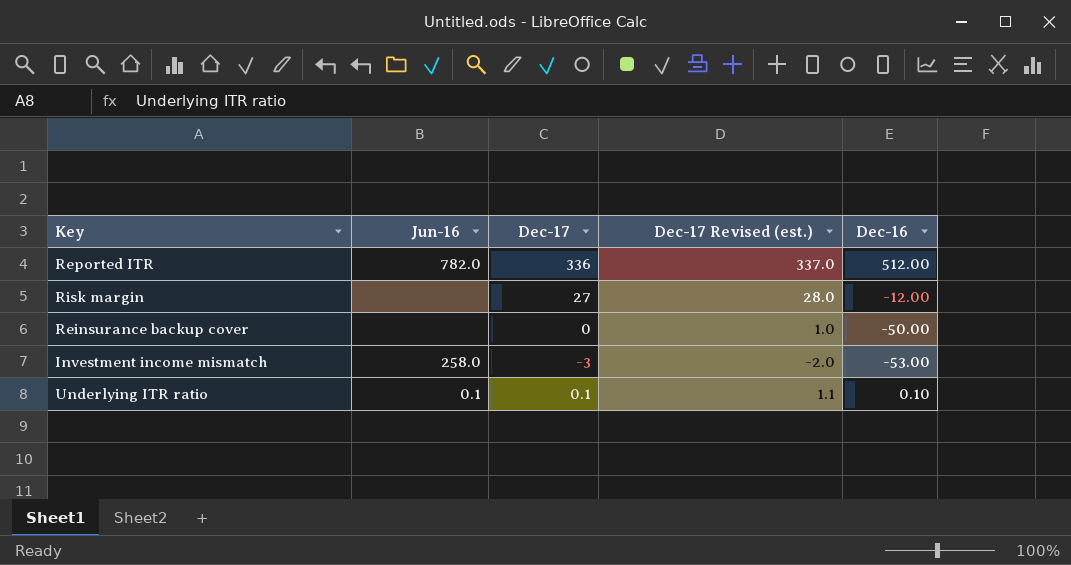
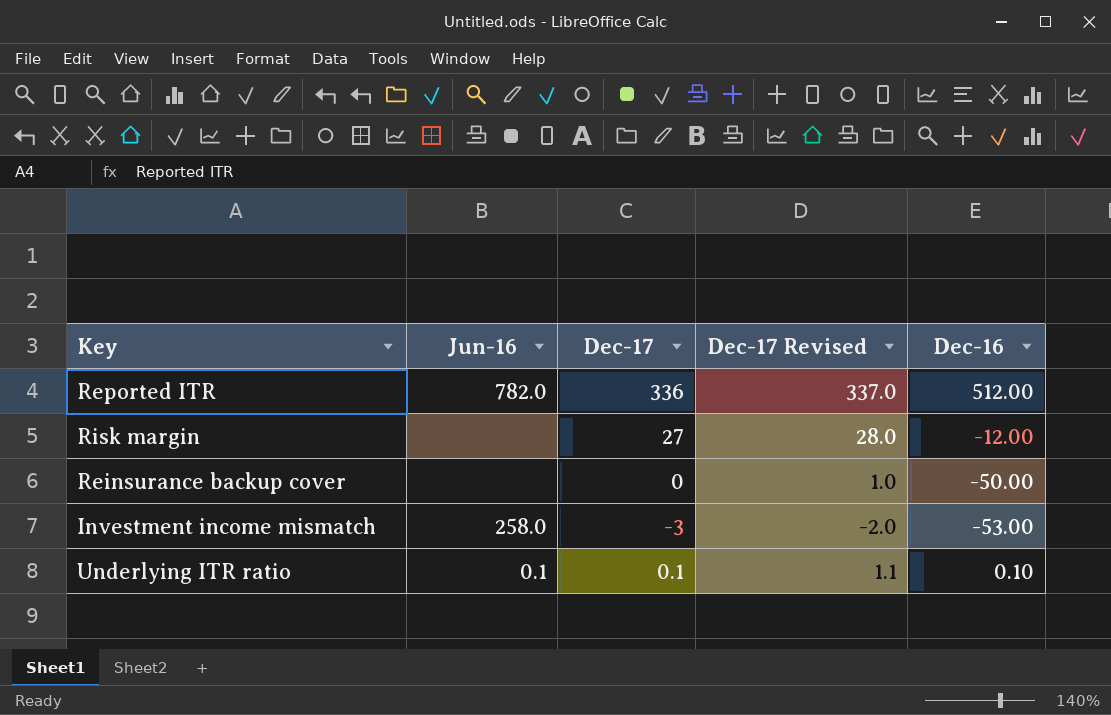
column name: Dec-17 Revised (est.) -> Dec-17 Revised

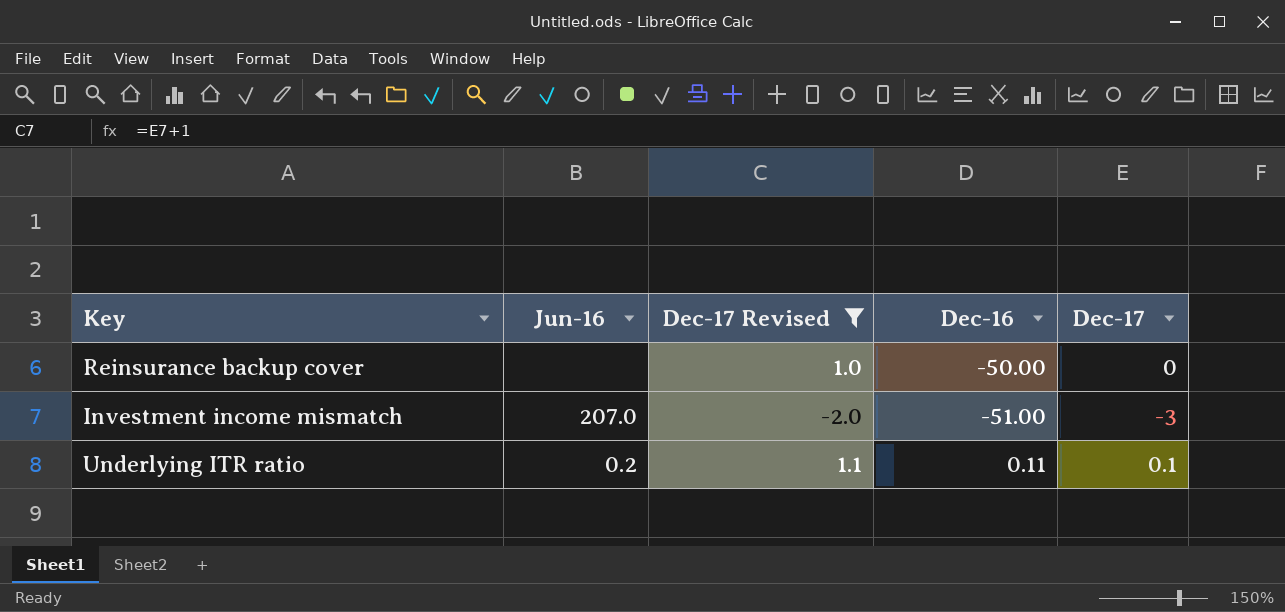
filter: none -> Dec-17 Revised <= 1.1
column Dec-17 | position: 3 -> 5
Investment income mismatch | Jun-16: 258.0 -> 207.0
Investment income mismatch | Dec-16: -53.00 -> -51.00
Underlying ITR ratio | Jun-16: 0.1 -> 0.2
Underlying ITR ratio | Dec-16: 0.10 -> 0.11

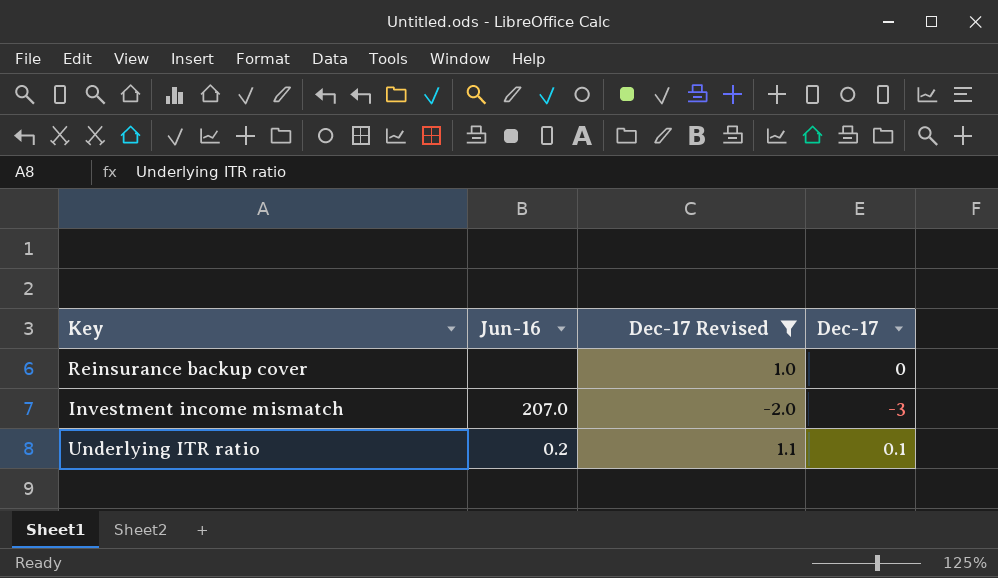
column Dec-16 | position: 4 -> none

